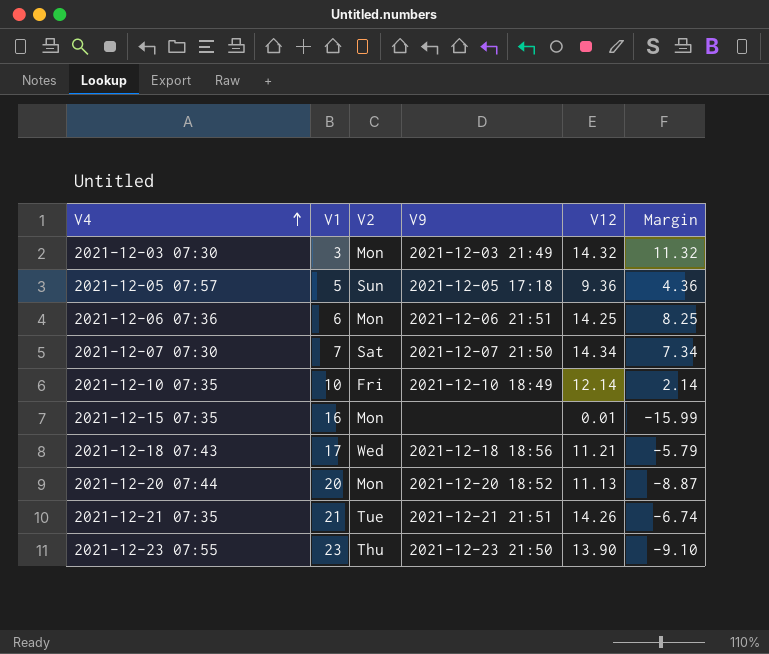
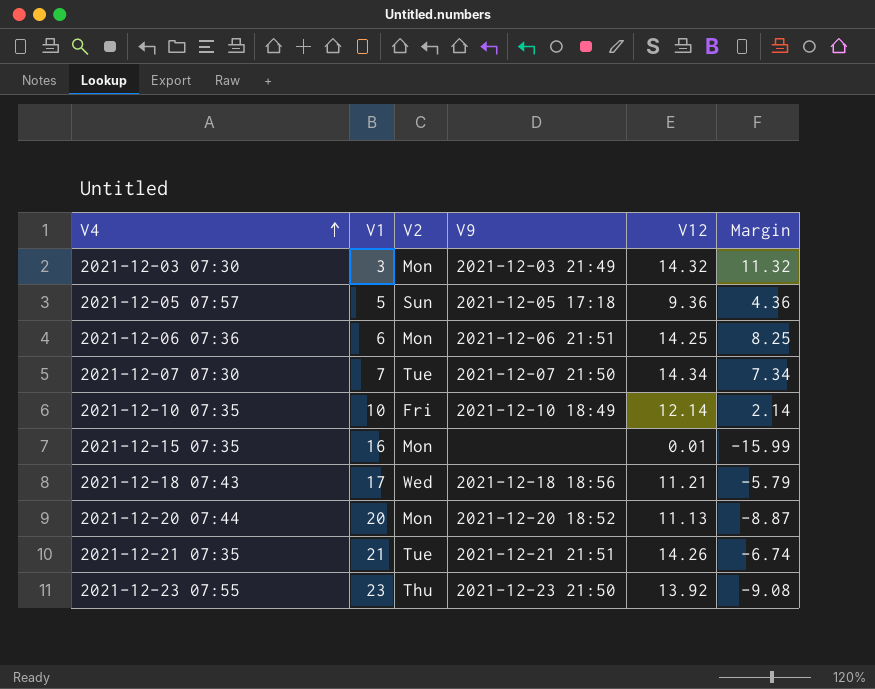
2021-12-07 07:30 | V2: Sat -> Tue
2021-12-23 07:55 | V12: 13.90 -> 13.92
2021-12-23 07:55 | Margin: -9.10 -> -9.08

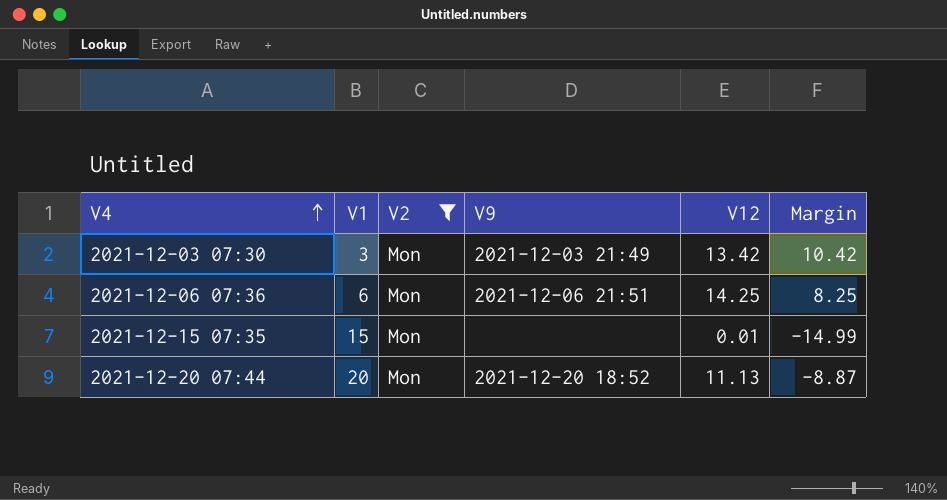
filter: none -> V2 = Mon
2021-12-03 07:30 | V12: 14.32 -> 13.42
2021-12-03 07:30 | Margin: 11.32 -> 10.42
2021-12-15 07:35 | V1: 16 -> 15
2021-12-15 07:35 | Margin: -15.99 -> -14.99

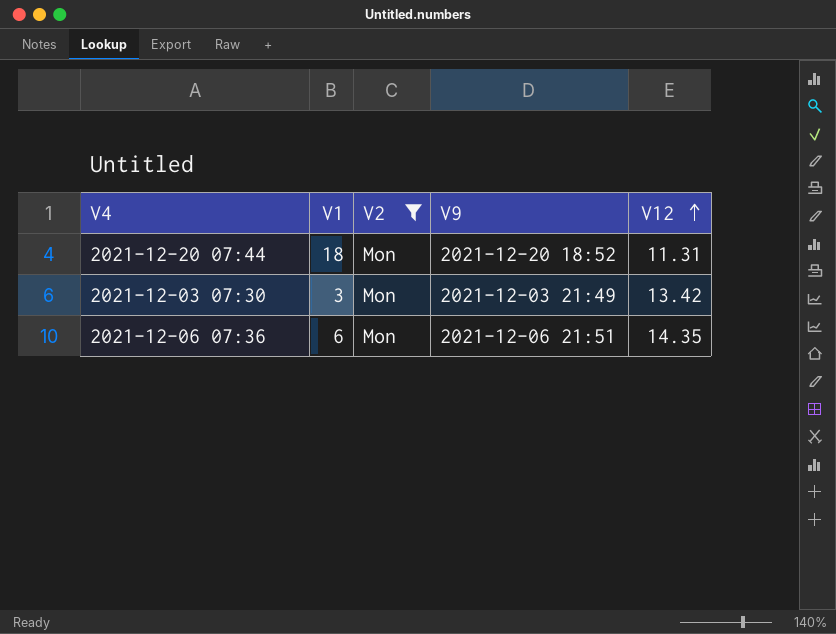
row order: V4 ascending -> V12 ascending
column Margin | formula: [V12] - [V1] -> none
row 2021-12-15 07:35: 15 | Mon | none | 0.01 | -14.99 -> none
2021-12-20 07:44 | V1: 20 -> 18
2021-12-20 07:44 | V12: 11.13 -> 11.31
2021-12-06 07:36 | V12: 14.25 -> 14.35

